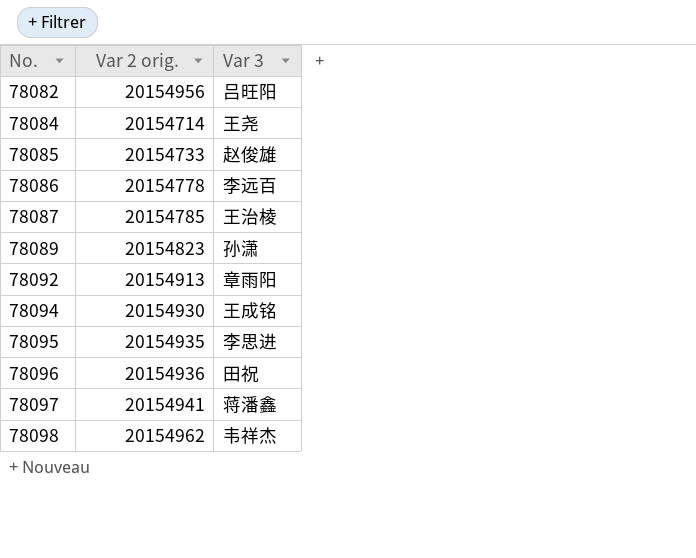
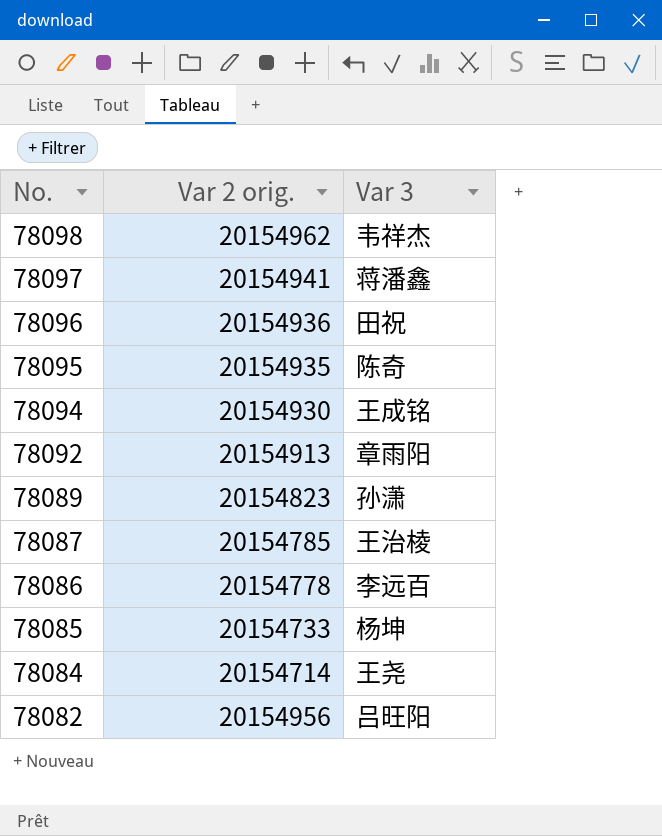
row order: No. ascending -> No. descending
78095 | Var 3: 李思进 -> 陈奇
78085 | Var 3: 赵俊雄 -> 杨坤

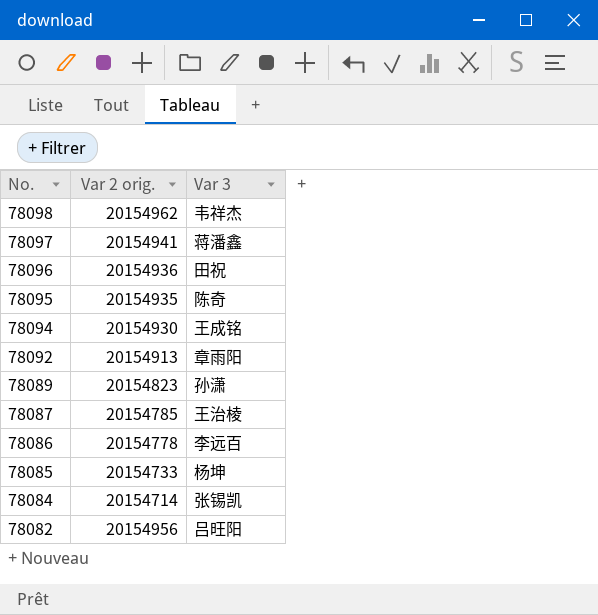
78084 | Var 3: 王尧 -> 张锡凯

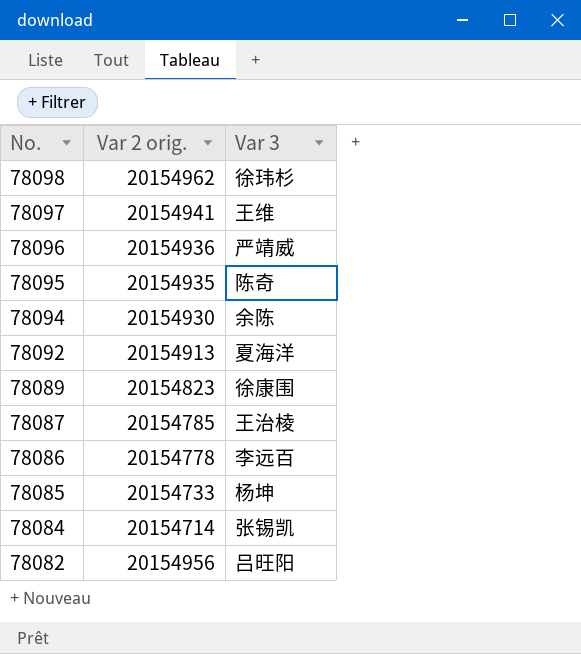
78098 | Var 3: 韦祥杰 -> 徐玮杉
78097 | Var 3: 蒋潘鑫 -> 王维
78096 | Var 3: 田祝 -> 严靖威
78094 | Var 3: 王成铭 -> 余陈
78092 | Var 3: 章雨阳 -> 夏海洋
78089 | Var 3: 孙潇 -> 徐康围

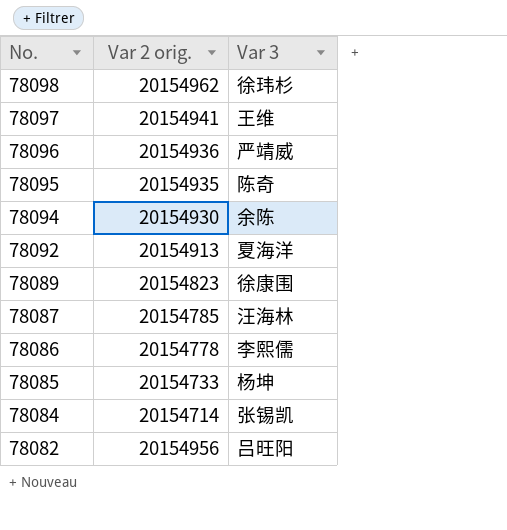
78087 | Var 3: 王治棱 -> 汪海林
78086 | Var 3: 李远百 -> 李熙儒

